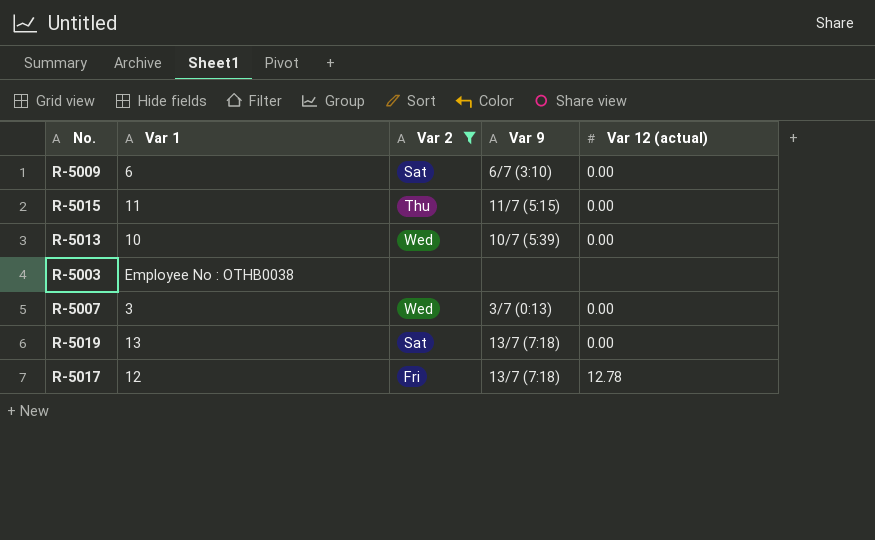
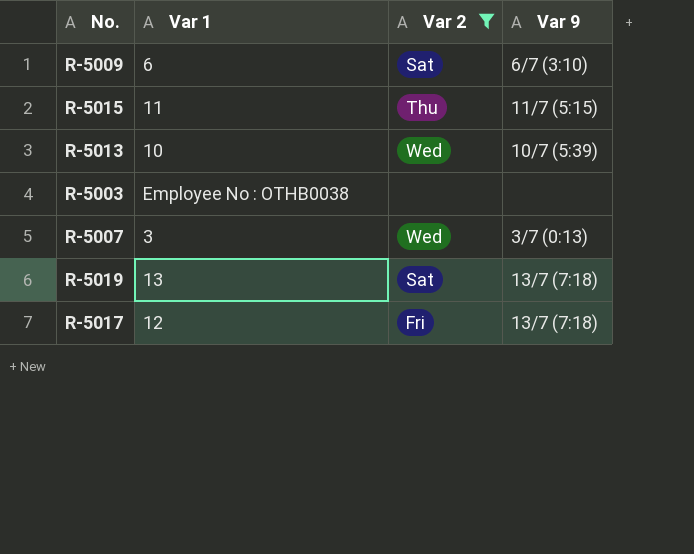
column Var 12 (actual) | position: 5 -> none

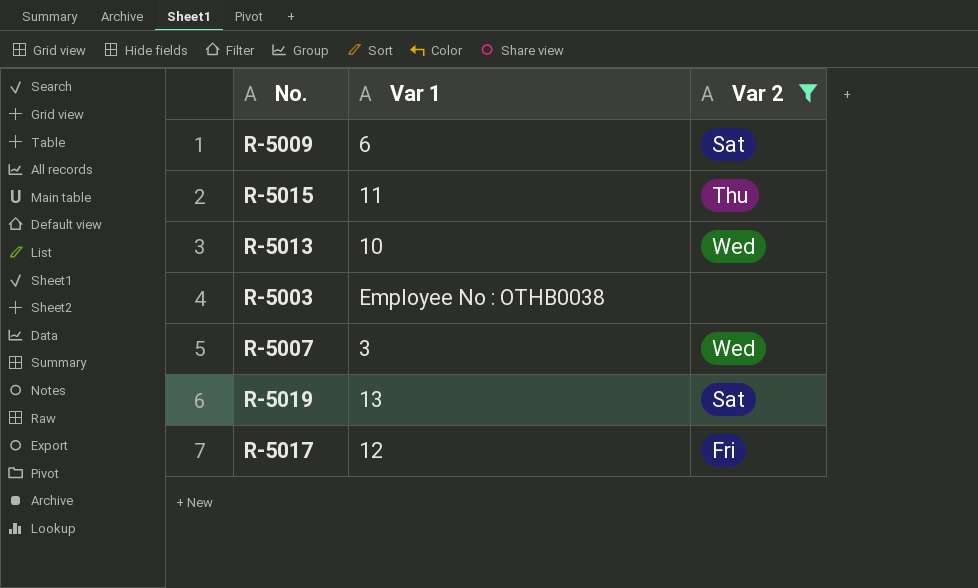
column Var 9 | position: 4 -> none

